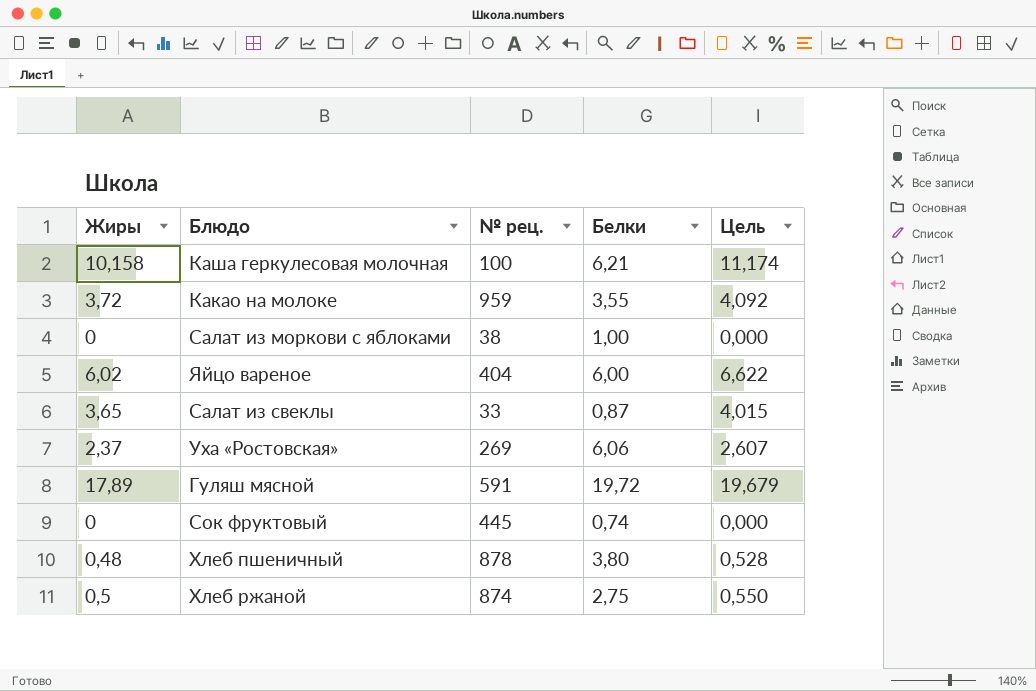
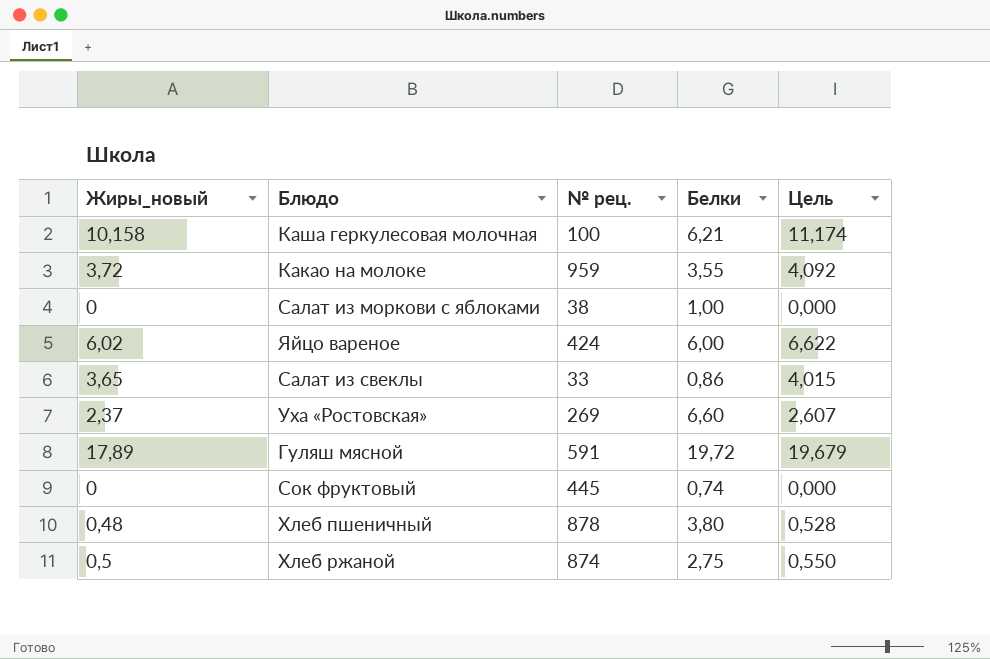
column name: Жиры -> Жиры_новый
Яйцо вареное | № рец.: 404 -> 424
Салат из свеклы | Белки: 0,87 -> 0,86
Уха «Ростовская» | Белки: 6,06 -> 6,60

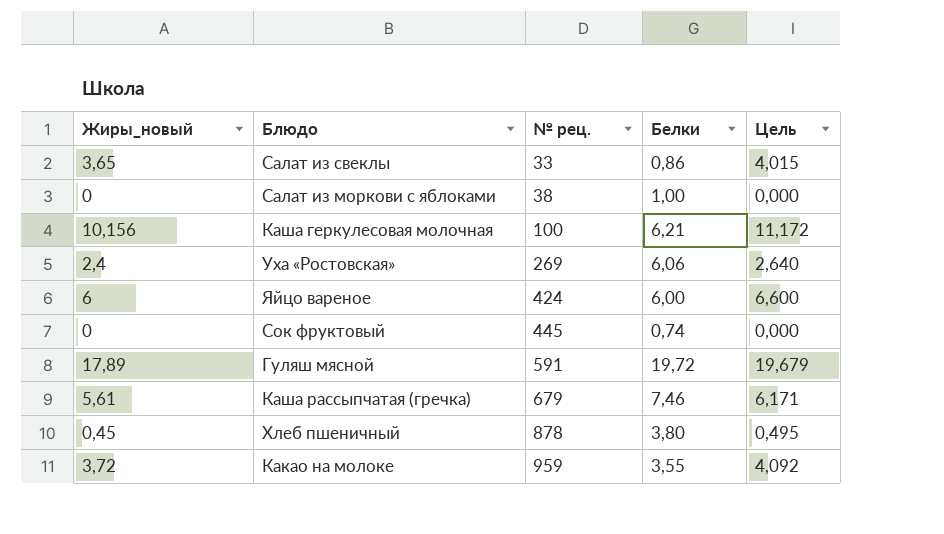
row order: none -> № рец. ascending
row Хлеб ржаной: 0,5 | 874 | 2,75 | 0,550 -> none
Каша геркулесовая молочная | Жиры_новый: 10,158 -> 10,156
Каша геркулесовая молочная | Цель: 11,174 -> 11,172
Уха «Ростовская» | Жиры_новый: 2,37 -> 2,4
Уха «Ростовская» | Белки: 6,60 -> 6,06
Уха «Ростовская» | Цель: 2,607 -> 2,640
Яйцо вареное | Жиры_новый: 6,02 -> 6
Яйцо вареное | Цель: 6,622 -> 6,600
row Каша рассыпчатая (гречка): none -> 5,61 | 679 | 7,46 | 6,171
Хлеб пшеничный | Жиры_новый: 0,48 -> 0,45
Хлеб пшеничный | Цель: 0,528 -> 0,495

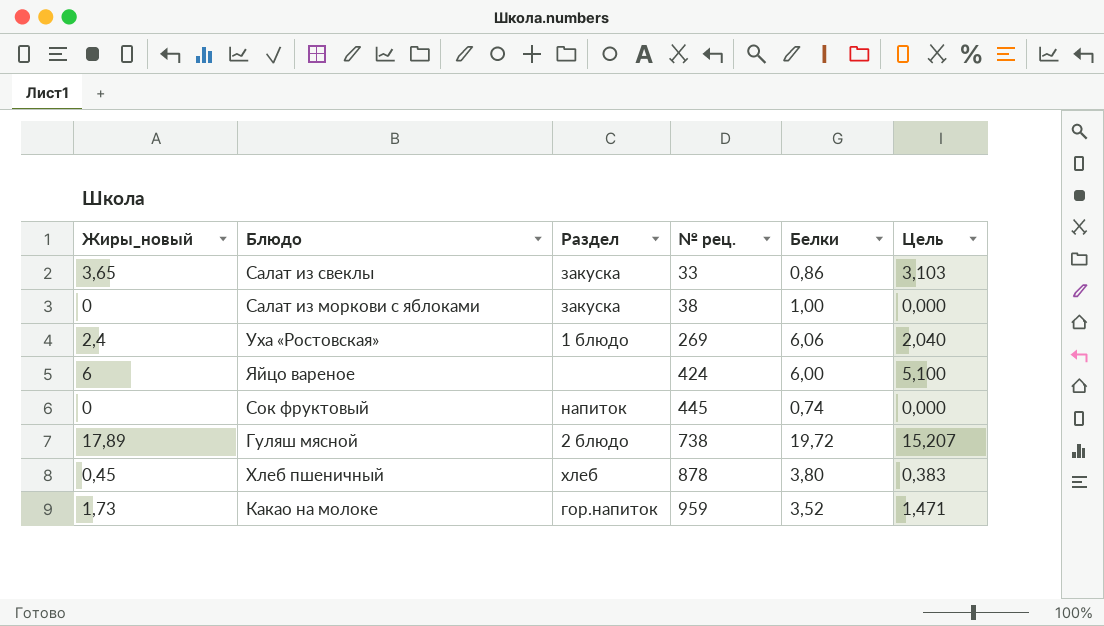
column Раздел | position: none -> 3
column Цель | formula: [Жиры_новый] * 1,1 -> [Жиры_новый] * 0,85
row Каша геркулесовая молочная: 10,156 | 100 | 6,21 | 11,172 -> none
row Каша рассыпчатая (гречка): 5,61 | 679 | 7,46 | 6,171 -> none
Гуляш мясной | № рец.: 591 -> 738
Какао на молоке | Жиры_новый: 3,72 -> 1,73
Какао на молоке | Белки: 3,55 -> 3,52

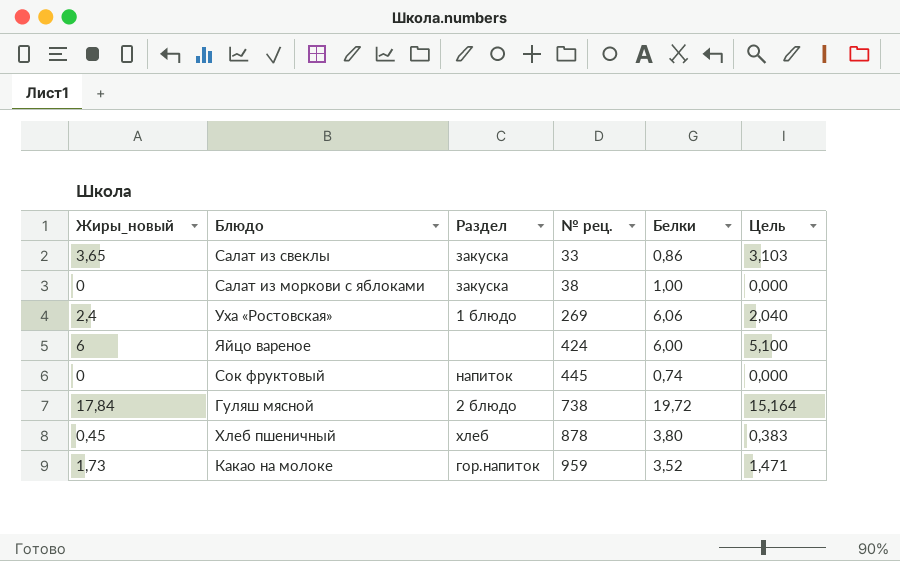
Гуляш мясной | Жиры_новый: 17,89 -> 17,84
Гуляш мясной | Цель: 15,207 -> 15,164

